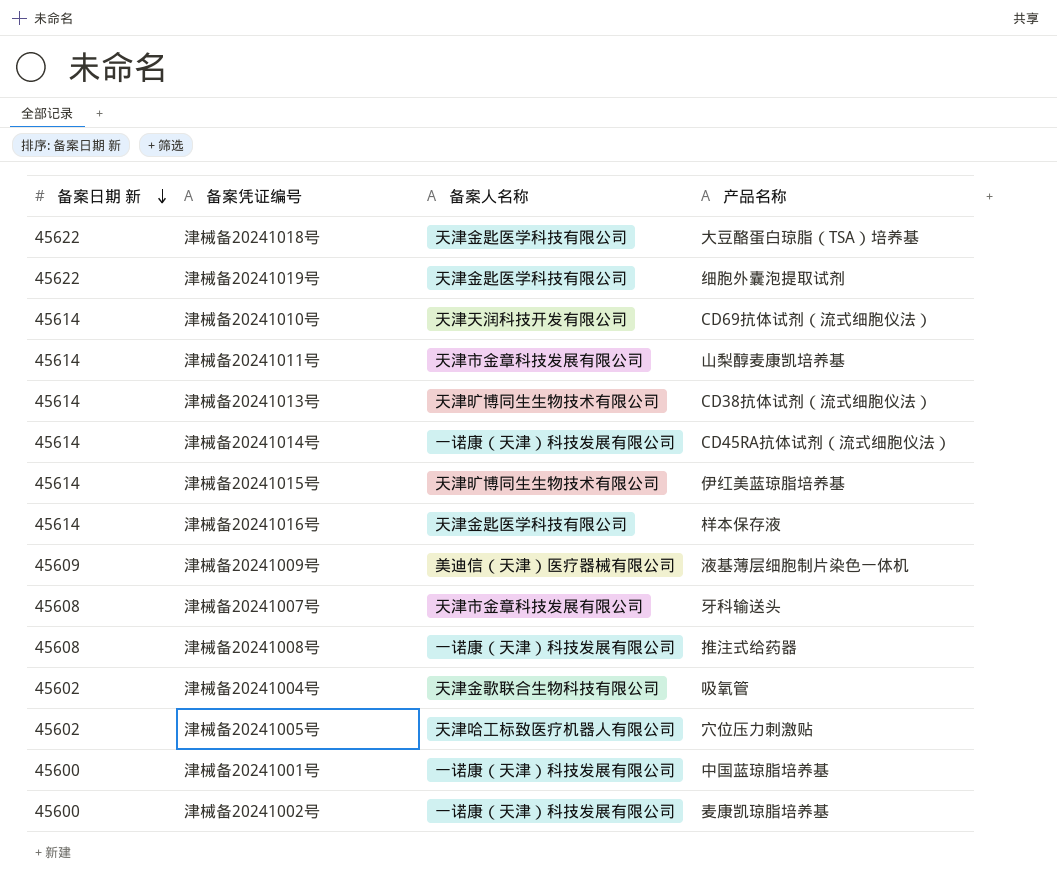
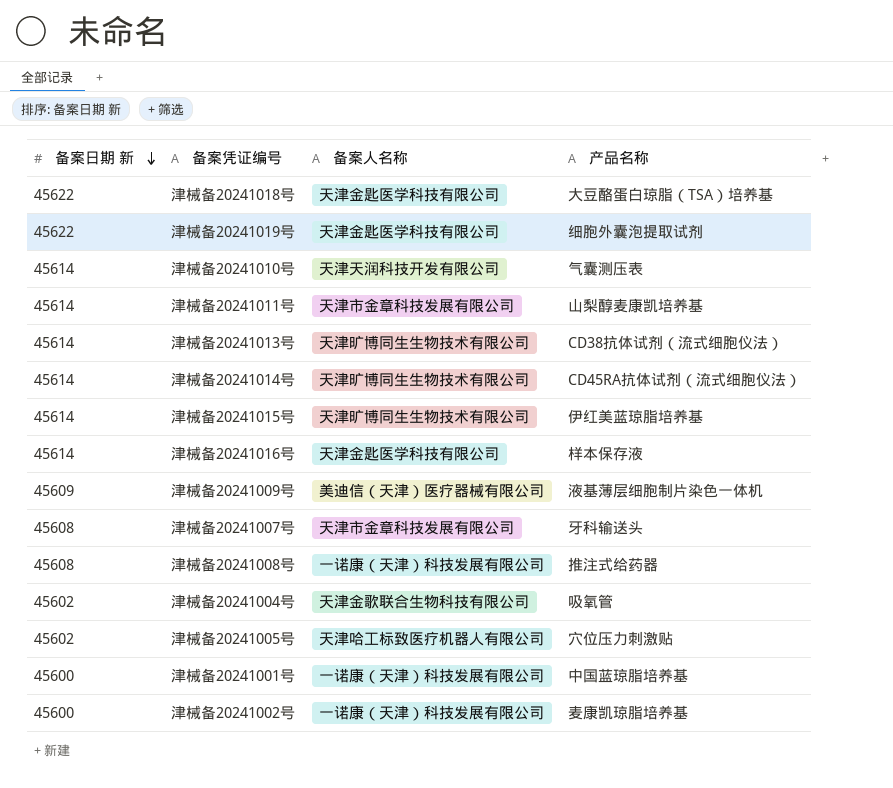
津械备20241010号 | 产品名称: CD69抗体试剂（流式细胞仪法） -> 气囊测压表
津械备20241014号 | 备案人名称: 一诺康（天津）科技发展有限公司 -> 天津旷博同生生物技术有限公司

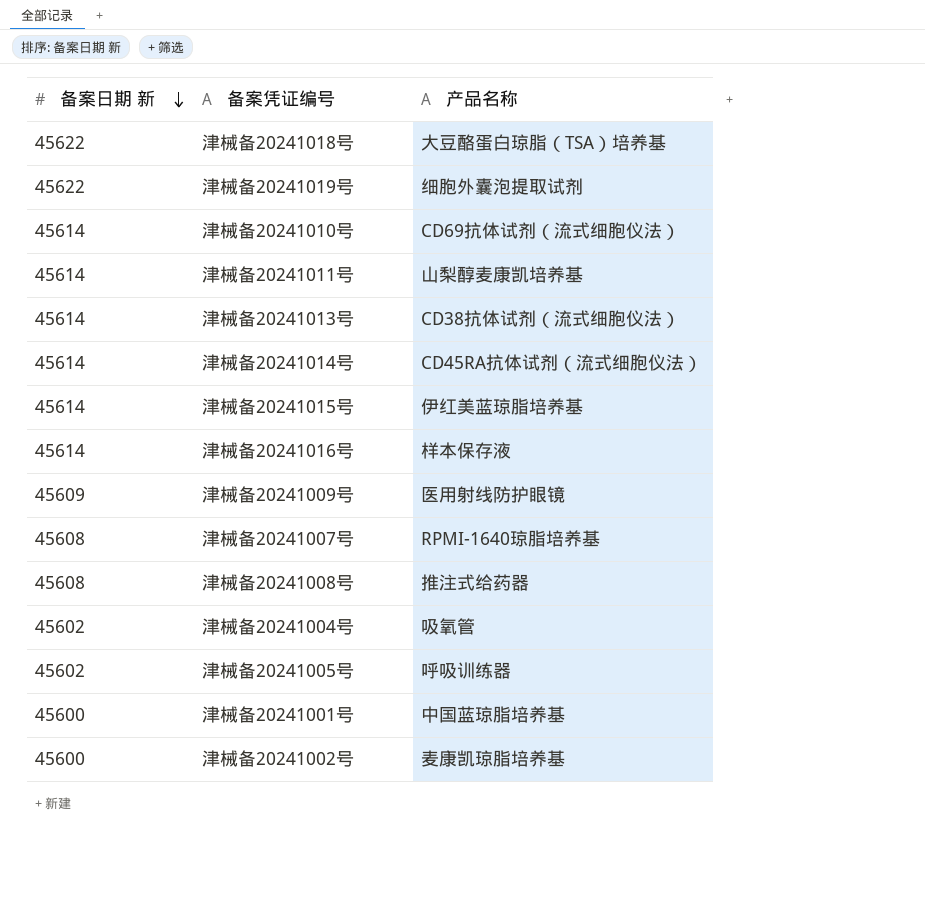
column 备案人名称 | position: 3 -> none
津械备20241010号 | 产品名称: 气囊测压表 -> CD69抗体试剂（流式细胞仪法）
津械备20241009号 | 产品名称: 液基薄层细胞制片染色一体机 -> 医用射线防护眼镜
津械备20241007号 | 产品名称: 牙科输送头 -> RPMI-1640琼脂培养基
津械备20241005号 | 产品名称: 穴位压力刺激贴 -> 呼吸训练器

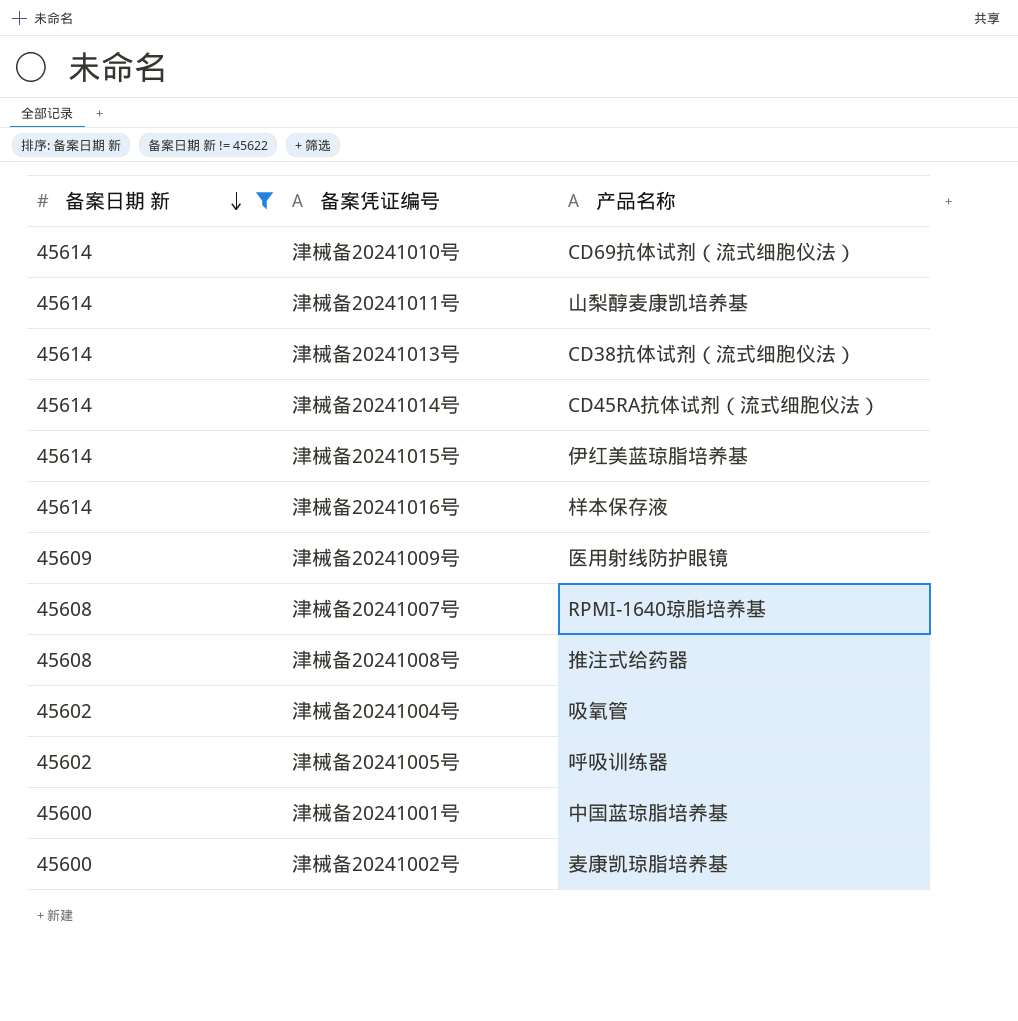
filter: none -> 备案日期 新 != 45622

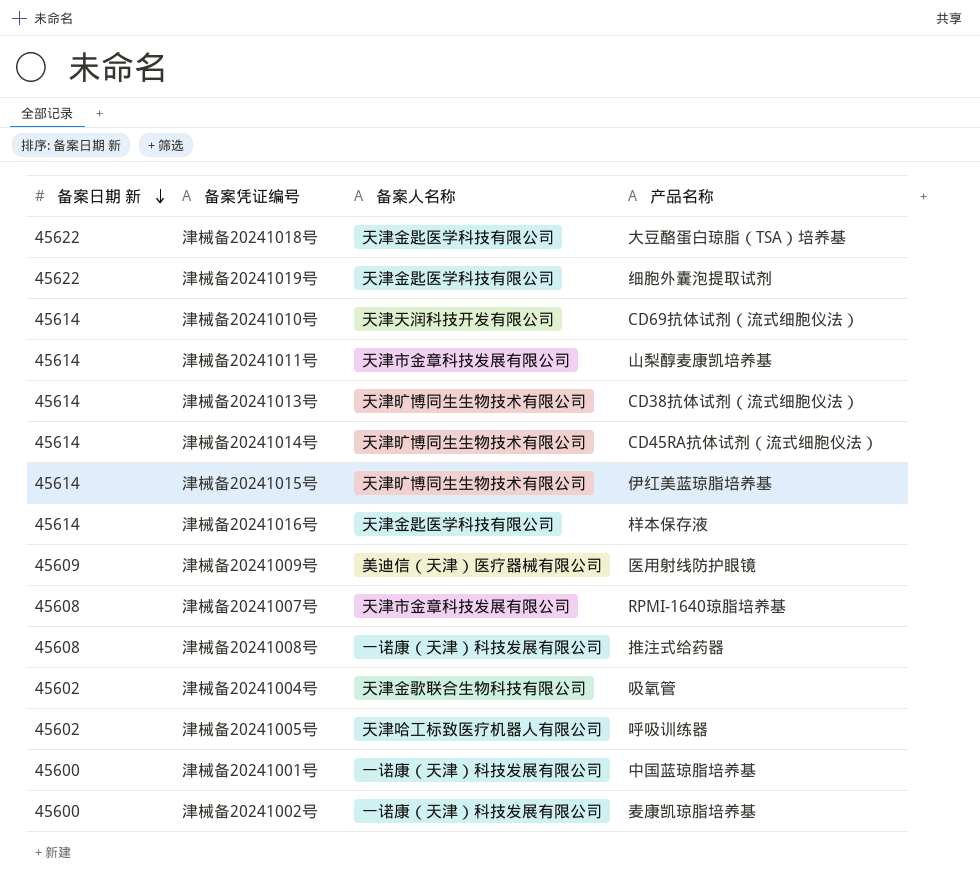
filter: 备案日期 新 != 45622 -> none
column 备案人名称 | position: none -> 3

